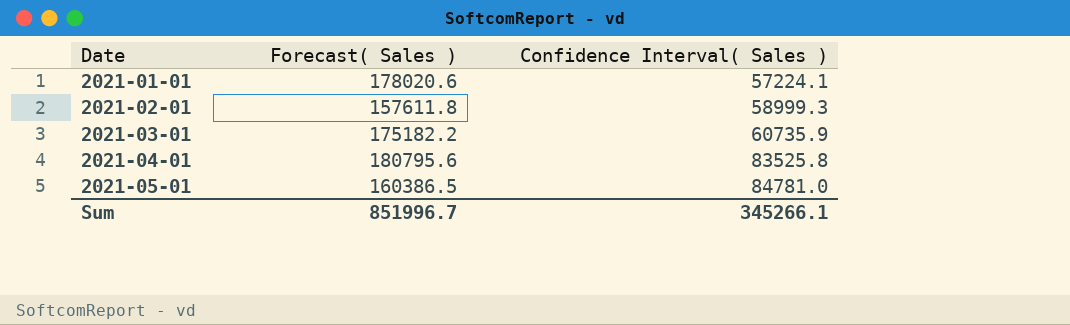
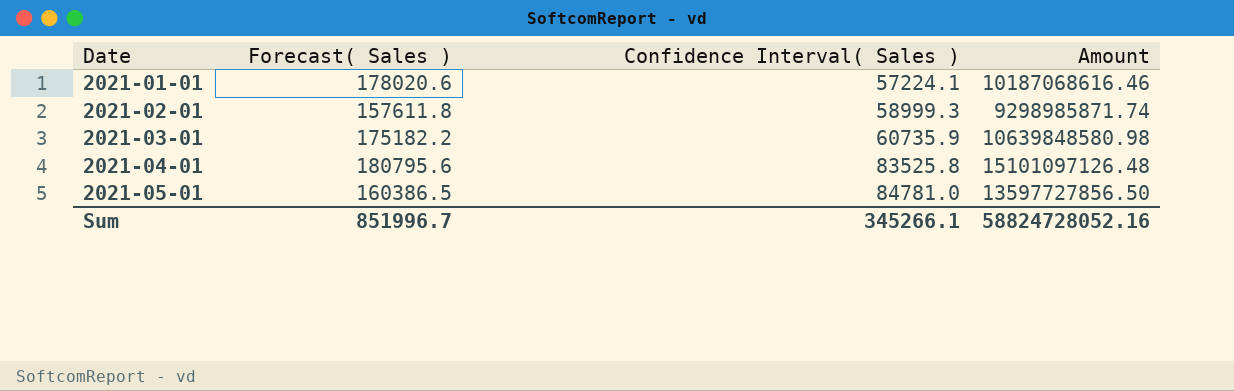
column Amount | formula: none -> [Forecast( Sales )] * [Confidence Interval( Sales )]

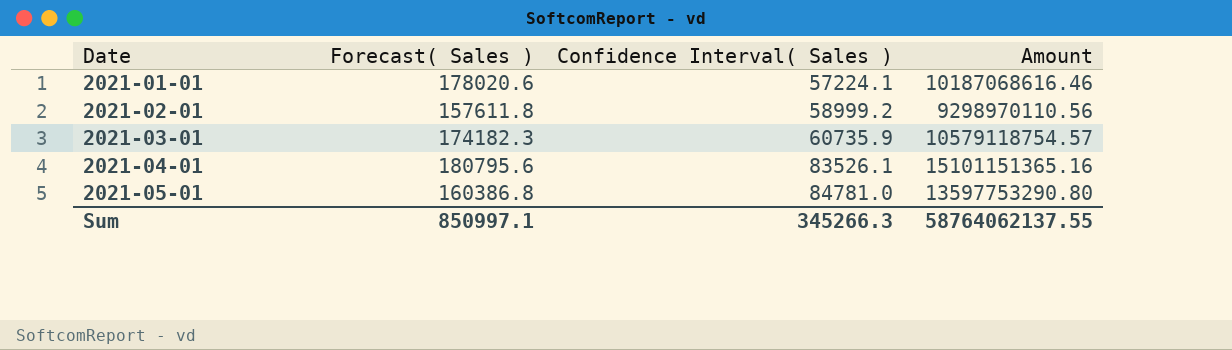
2021-02-01 | Confidence Interval( Sales ): 58999.3 -> 58999.2
2021-02-01 | Amount: 9298985871.74 -> 9298970110.56
2021-03-01 | Forecast( Sales ): 175182.2 -> 174182.3
2021-03-01 | Amount: 10639848580.98 -> 10579118754.57
2021-04-01 | Confidence Interval( Sales ): 83525.8 -> 83526.1
2021-04-01 | Amount: 15101097126.48 -> 15101151365.16
2021-05-01 | Forecast( Sales ): 160386.5 -> 160386.8
2021-05-01 | Amount: 13597727856.50 -> 13597753290.80
Sum | Forecast( Sales ): 851996.7 -> 850997.1
Sum | Confidence Interval( Sales ): 345266.1 -> 345266.3
Sum | Amount: 58824728052.16 -> 58764062137.55

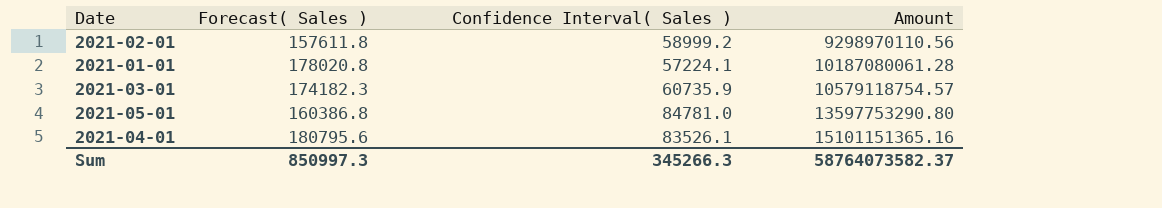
row order: Date ascending -> Amount ascending
2021-01-01 | Forecast( Sales ): 178020.6 -> 178020.8
2021-01-01 | Amount: 10187068616.46 -> 10187080061.28
Sum | Forecast( Sales ): 850997.1 -> 850997.3
Sum | Amount: 58764062137.55 -> 58764073582.37

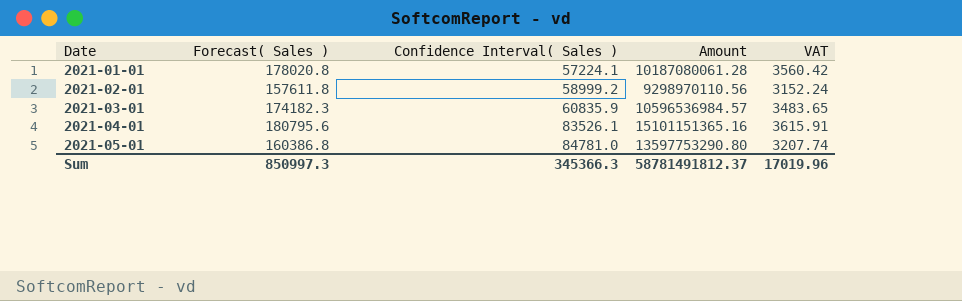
row order: Amount ascending -> Date ascending
column VAT | formula: none -> [Forecast( Sales )] * 0.02
2021-03-01 | Confidence Interval( Sales ): 60735.9 -> 60835.9
2021-03-01 | Amount: 10579118754.57 -> 10596536984.57
Sum | Confidence Interval( Sales ): 345266.3 -> 345366.3
Sum | Amount: 58764073582.37 -> 58781491812.37

